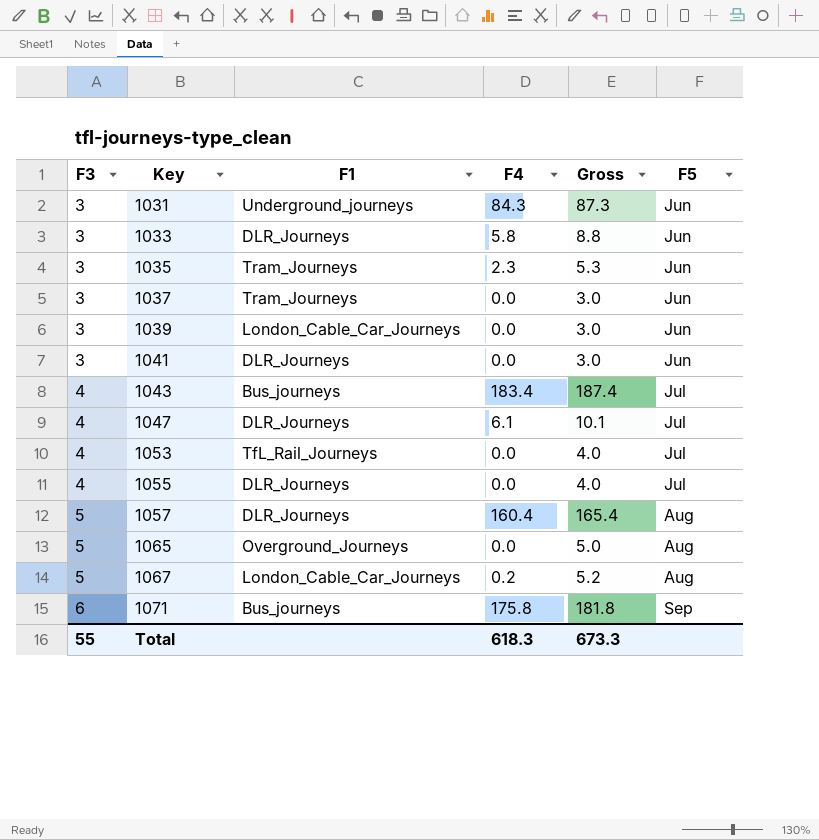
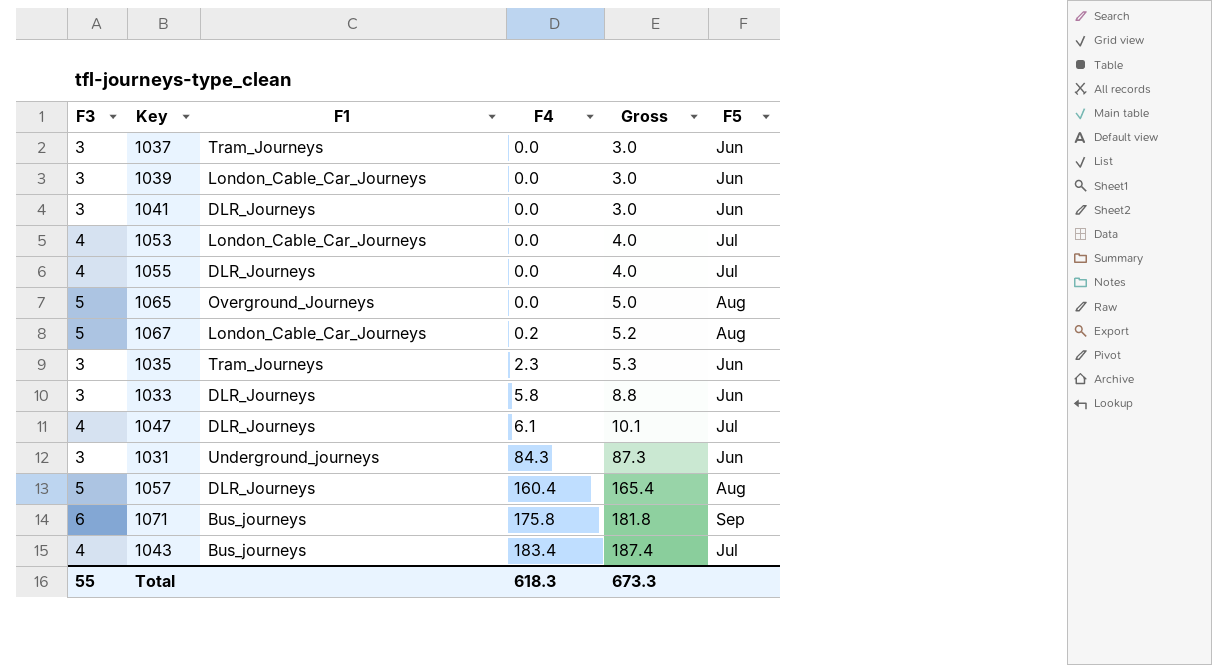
row order: F3 ascending -> F4 ascending
1053 | F1: TfL_Rail_Journeys -> London_Cable_Car_Journeys

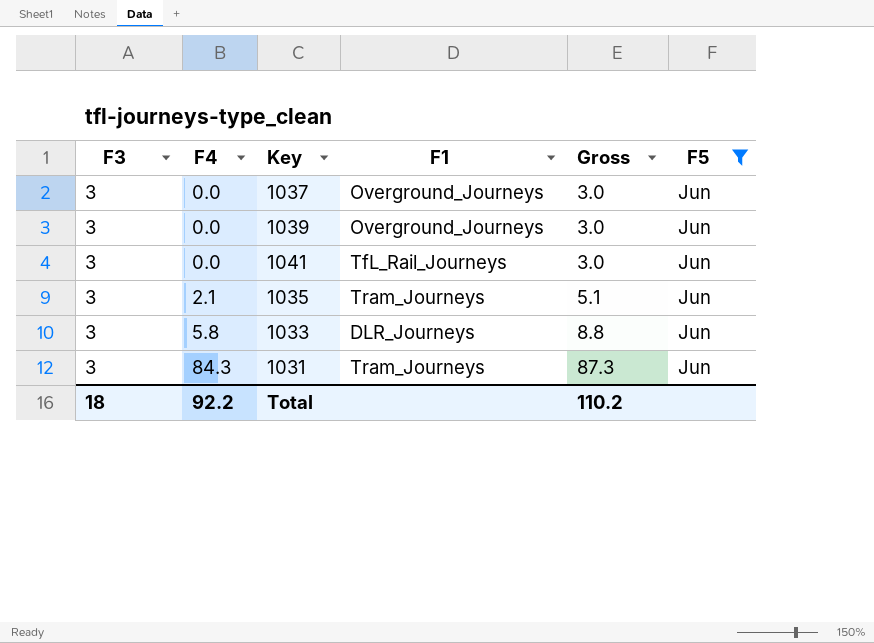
filter: none -> F5 = Jun
column F4 | position: 4 -> 2
1037 | F1: Tram_Journeys -> Overground_Journeys
1039 | F1: London_Cable_Car_Journeys -> Overground_Journeys
1041 | F1: DLR_Journeys -> TfL_Rail_Journeys
1035 | F4: 2.3 -> 2.1
1035 | Gross: 5.3 -> 5.1
1031 | F1: Underground_journeys -> Tram_Journeys
Total | F3: 55 -> 18
Total | F4: 618.3 -> 92.2
Total | Gross: 673.3 -> 110.2

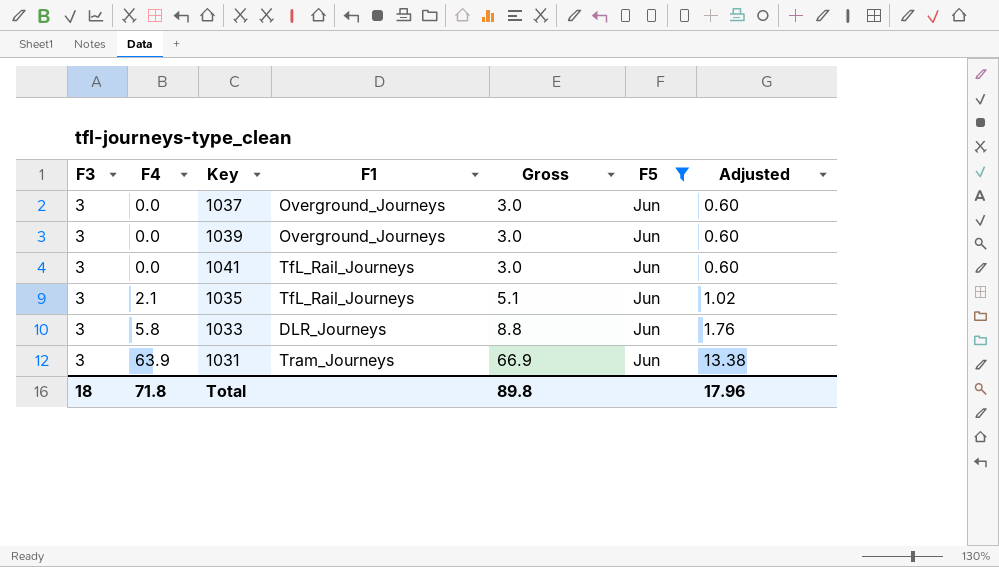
column Adjusted | formula: none -> [Gross] * 0.2
1035 | F1: Tram_Journeys -> TfL_Rail_Journeys
1031 | F4: 84.3 -> 63.9
1031 | Gross: 87.3 -> 66.9
Total | F4: 92.2 -> 71.8
Total | Gross: 110.2 -> 89.8

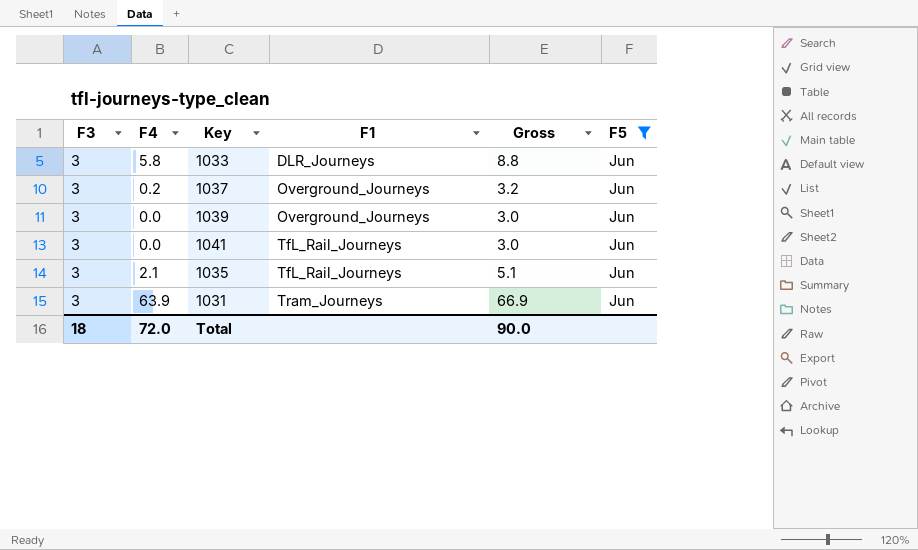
row order: F4 ascending -> F1 ascending
column Adjusted | formula: [Gross] * 0.2 -> none
1037 | F4: 0.0 -> 0.2
1037 | Gross: 3.0 -> 3.2
Total | F4: 71.8 -> 72.0
Total | Gross: 89.8 -> 90.0

